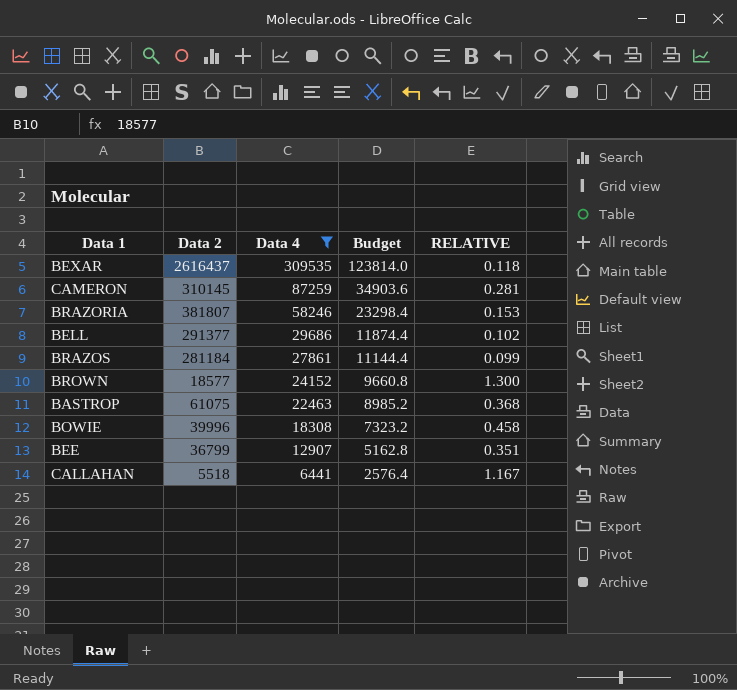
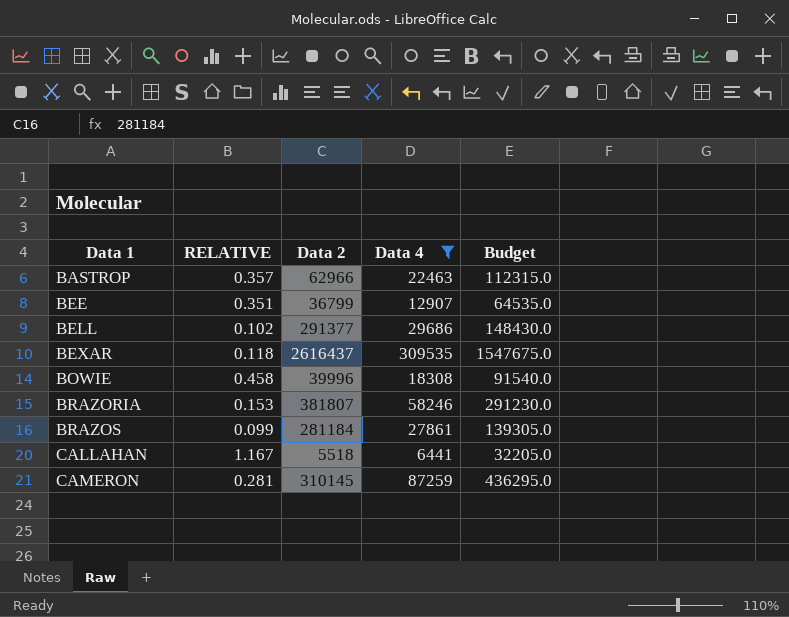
row order: Data 4 descending -> Data 1 ascending
column RELATIVE | position: 5 -> 2
column Budget | formula: [Data 4] * 0.4 -> [Data 4] * 5
row BROWN: 18577 | 24152 | 9660.8 | 1.300 -> none
BASTROP | RELATIVE: 0.368 -> 0.357
BASTROP | Data 2: 61075 -> 62966

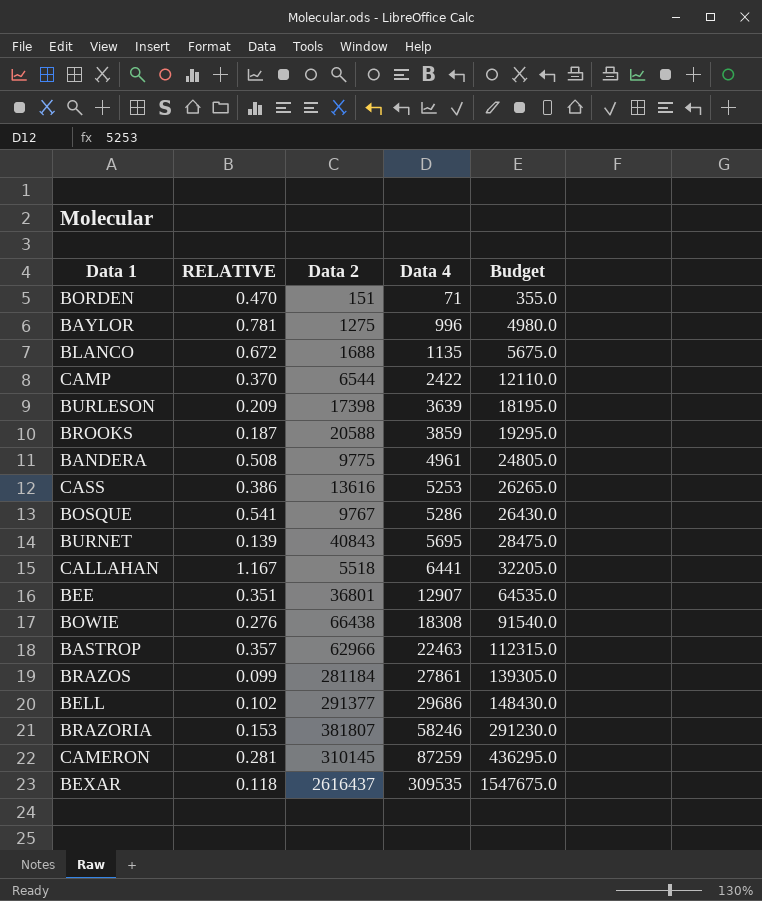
filter: Data 4 >= 6441 -> none
row order: Data 1 ascending -> Data 4 ascending
BEE | Data 2: 36799 -> 36801
BOWIE | RELATIVE: 0.458 -> 0.276
BOWIE | Data 2: 39996 -> 66438

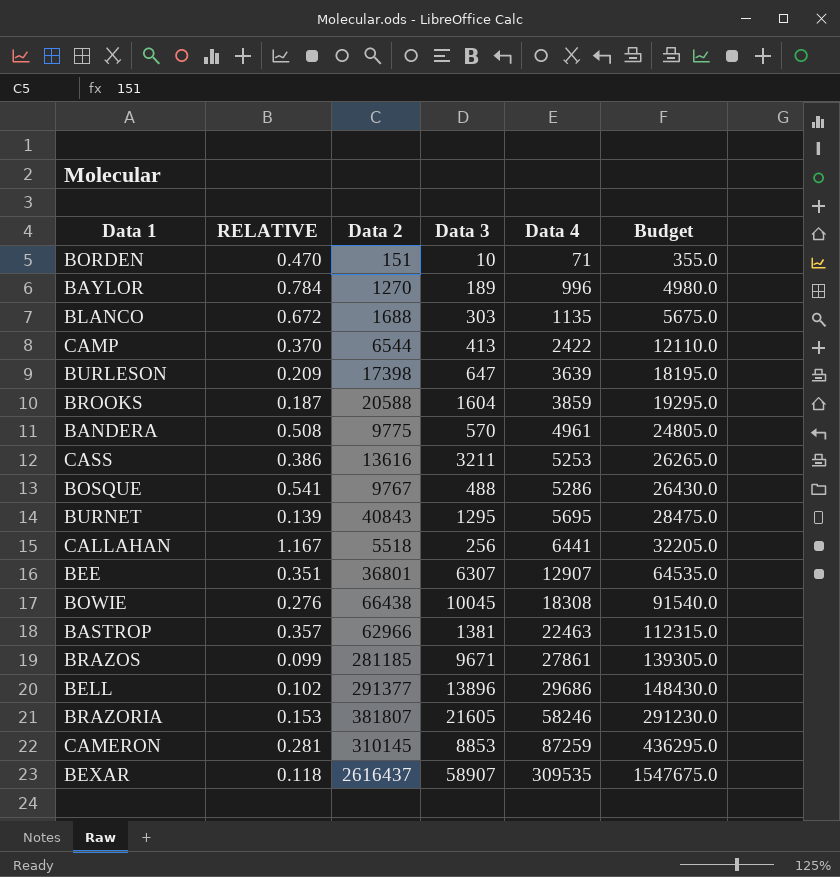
column Data 3 | position: none -> 4
BAYLOR | RELATIVE: 0.781 -> 0.784
BAYLOR | Data 2: 1275 -> 1270
BRAZOS | Data 2: 281184 -> 281185

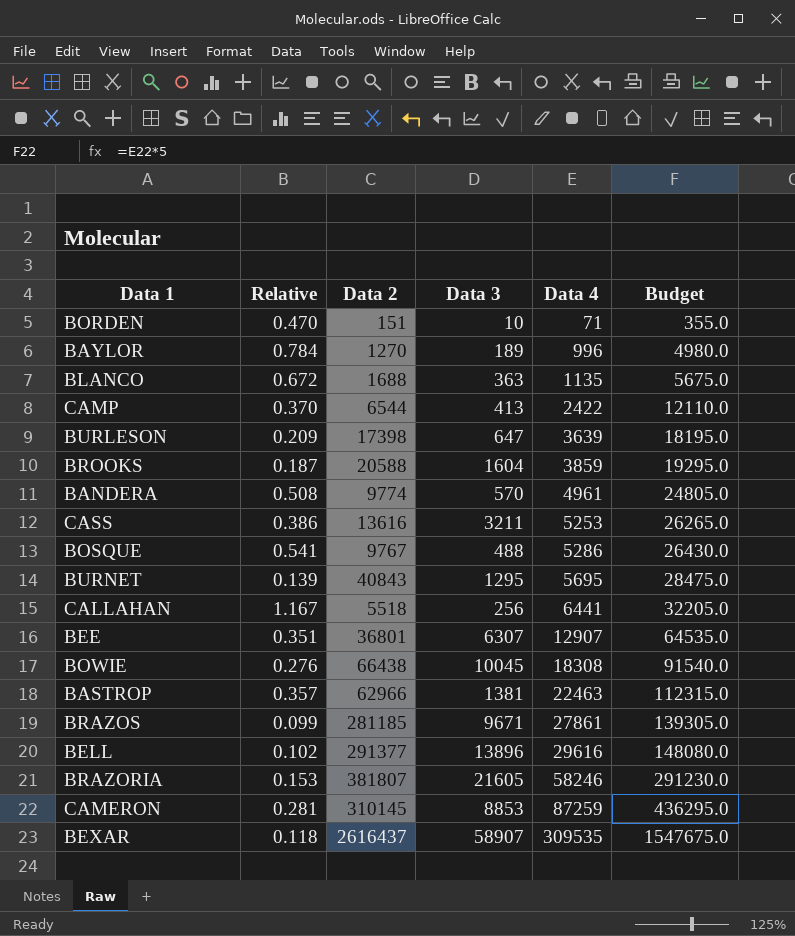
column name: RELATIVE -> Relative
BLANCO | Data 3: 303 -> 363
BANDERA | Data 2: 9775 -> 9774
BELL | Data 4: 29686 -> 29616
BELL | Budget: 148430.0 -> 148080.0

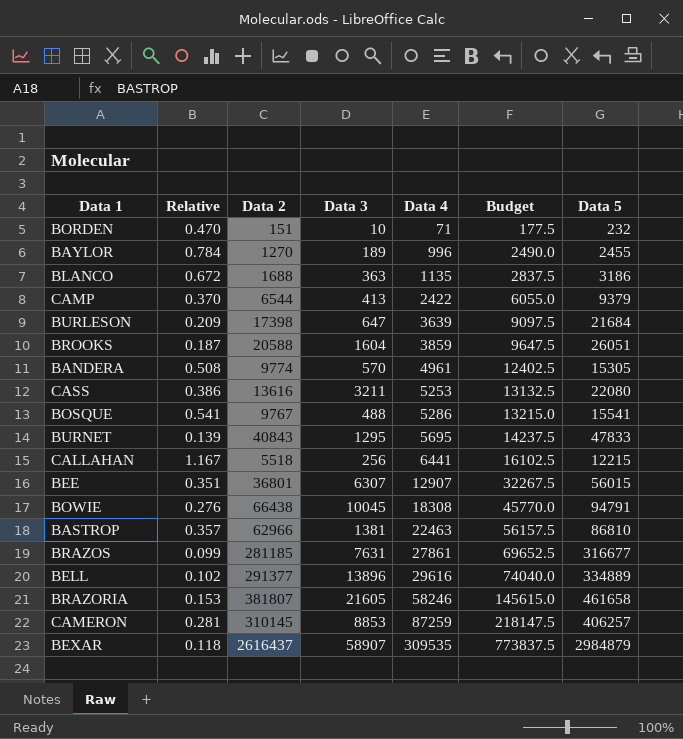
column Budget | formula: [Data 4] * 5 -> [Data 4] * 2.5
column Data 5 | formula: none -> [Data 2] + [Data 3] + [Data 4]
BRAZOS | Data 3: 9671 -> 7631

